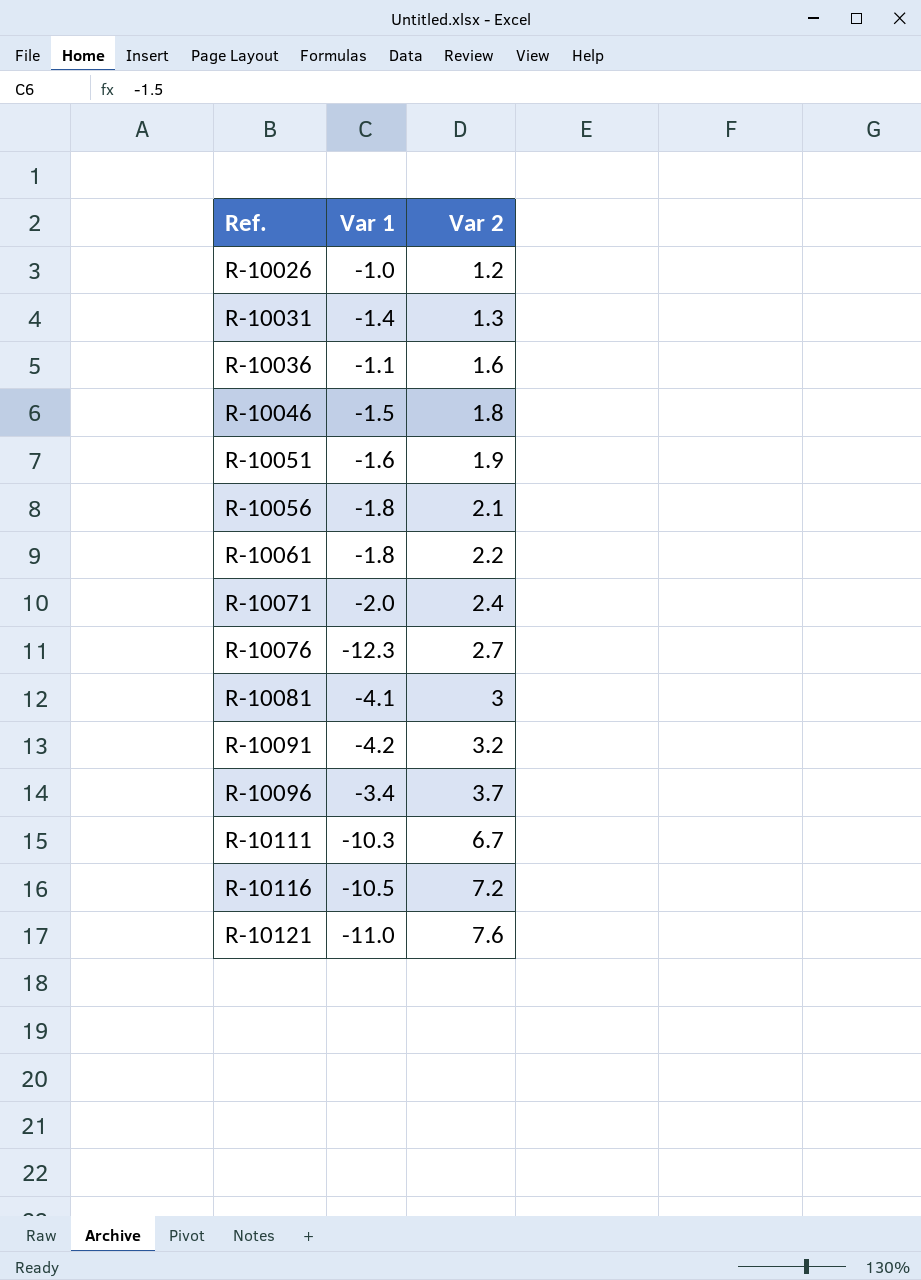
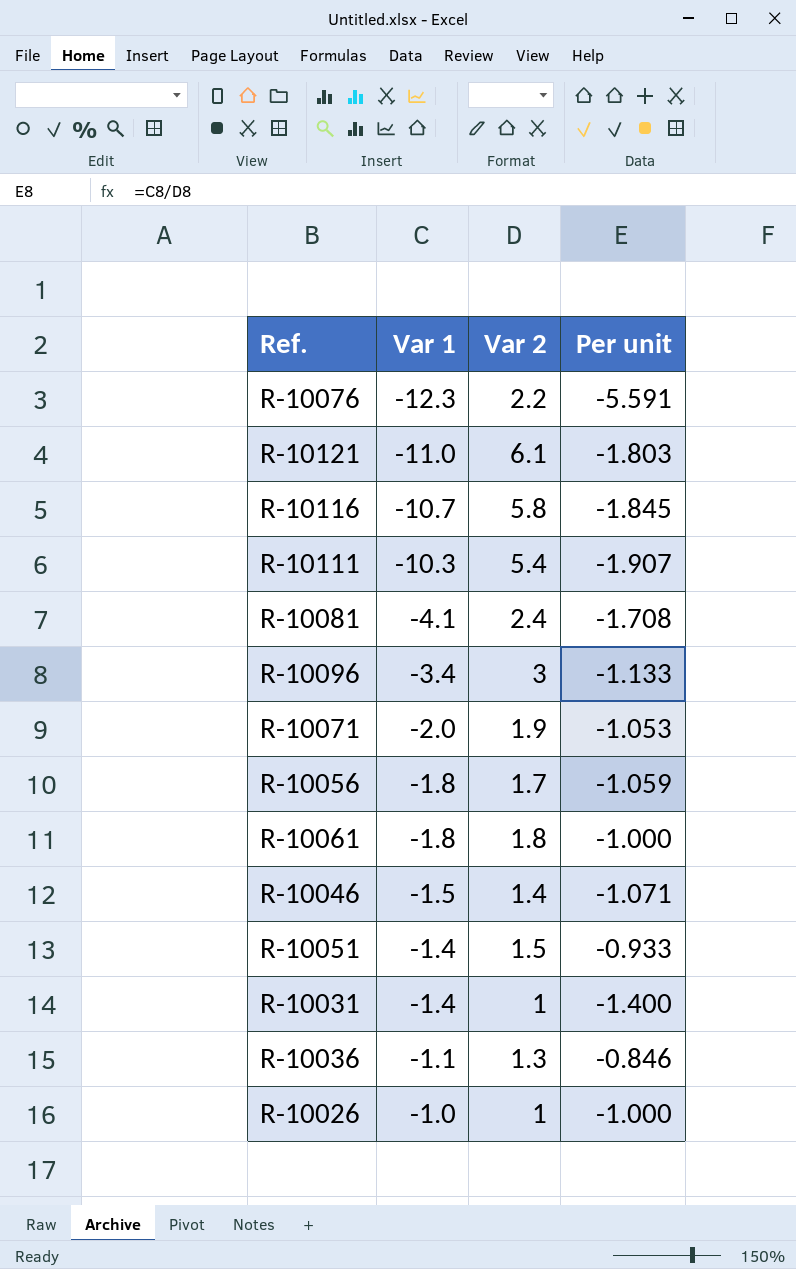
row order: Ref. ascending -> Var 1 ascending
column Per unit | formula: none -> [Var 1] / [Var 2]
row R-10091: -4.2 | 3.2 -> none
R-10076 | Var 2: 2.7 -> 2.2
R-10121 | Var 2: 7.6 -> 6.1
R-10116 | Var 1: -10.5 -> -10.7
R-10116 | Var 2: 7.2 -> 5.8
R-10111 | Var 2: 6.7 -> 5.4
R-10081 | Var 2: 3 -> 2.4
R-10096 | Var 2: 3.7 -> 3
R-10071 | Var 2: 2.4 -> 1.9
R-10056 | Var 2: 2.1 -> 1.7
R-10061 | Var 2: 2.2 -> 1.8
R-10046 | Var 2: 1.8 -> 1.4
R-10051 | Var 1: -1.6 -> -1.4
R-10051 | Var 2: 1.9 -> 1.5
R-10031 | Var 2: 1.3 -> 1
R-10036 | Var 2: 1.6 -> 1.3
R-10026 | Var 2: 1.2 -> 1

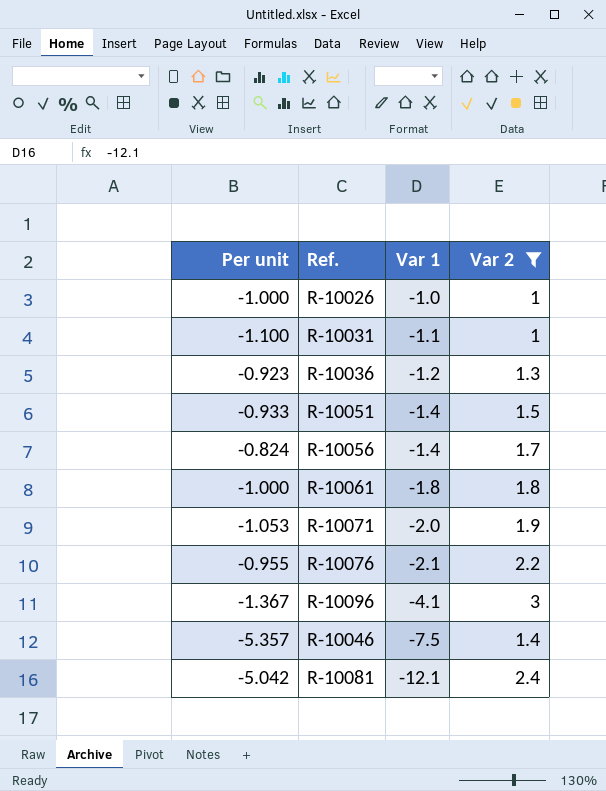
filter: none -> Var 2 <= 3
row order: Var 1 ascending -> Var 1 descending
column Per unit | position: 4 -> 1
R-10031 | Per unit: -1.400 -> -1.100
R-10031 | Var 1: -1.4 -> -1.1
R-10036 | Per unit: -0.846 -> -0.923
R-10036 | Var 1: -1.1 -> -1.2
R-10056 | Per unit: -1.059 -> -0.824
R-10056 | Var 1: -1.8 -> -1.4
R-10076 | Per unit: -5.591 -> -0.955
R-10076 | Var 1: -12.3 -> -2.1
R-10096 | Per unit: -1.133 -> -1.367
R-10096 | Var 1: -3.4 -> -4.1
R-10046 | Per unit: -1.071 -> -5.357
R-10046 | Var 1: -1.5 -> -7.5
R-10081 | Per unit: -1.708 -> -5.042
R-10081 | Var 1: -4.1 -> -12.1

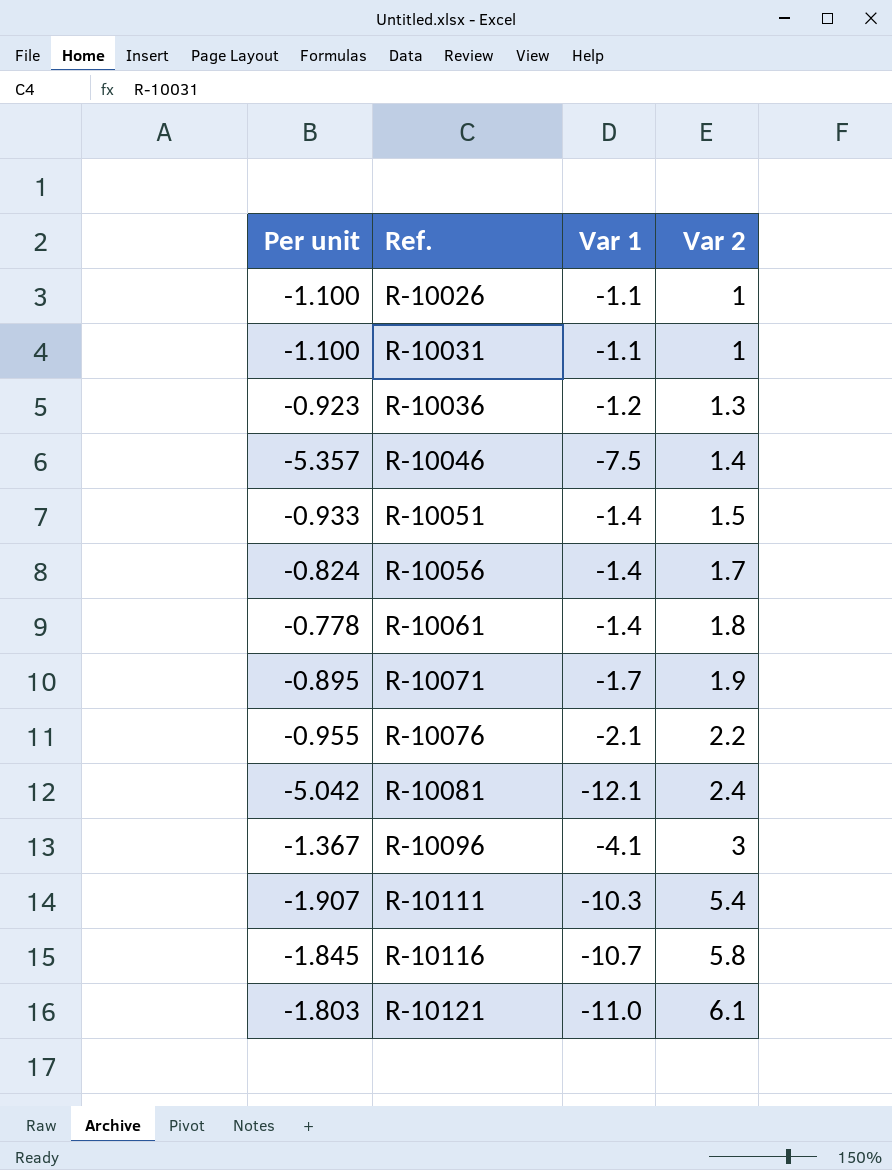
filter: Var 2 <= 3 -> none
row order: Var 1 descending -> Ref. ascending
R-10026 | Per unit: -1.000 -> -1.100
R-10026 | Var 1: -1.0 -> -1.1
R-10061 | Per unit: -1.000 -> -0.778
R-10061 | Var 1: -1.8 -> -1.4
R-10071 | Per unit: -1.053 -> -0.895
R-10071 | Var 1: -2.0 -> -1.7

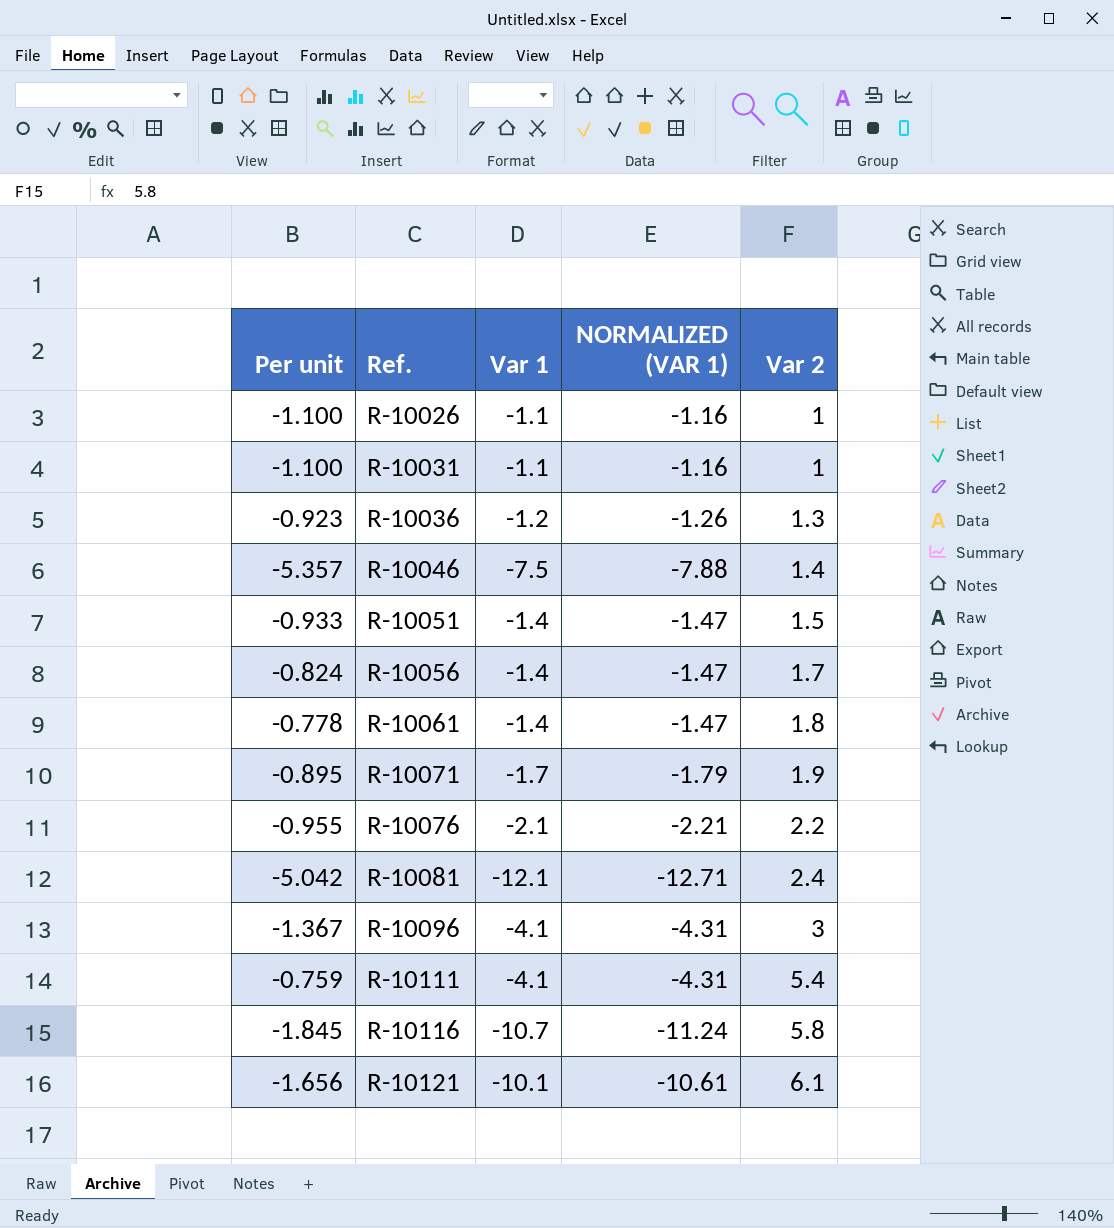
column NORMALIZED (VAR 1) | formula: none -> [Var 1] * 1.05
R-10111 | Per unit: -1.907 -> -0.759
R-10111 | Var 1: -10.3 -> -4.1
R-10121 | Per unit: -1.803 -> -1.656
R-10121 | Var 1: -11.0 -> -10.1

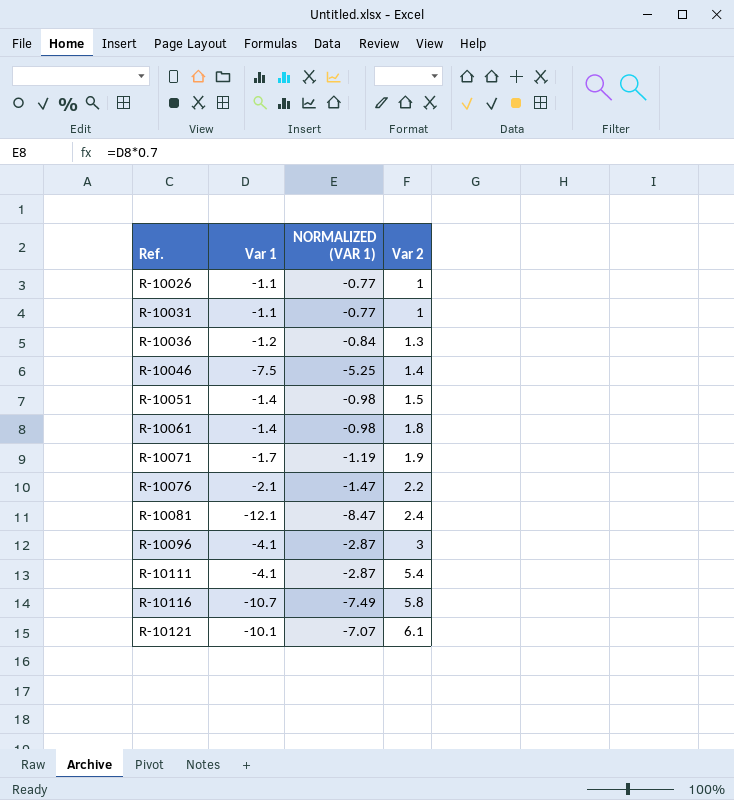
column Per unit | formula: [Var 1] / [Var 2] -> none
column NORMALIZED (VAR 1) | formula: [Var 1] * 1.05 -> [Var 1] * 0.7
row R-10056: -0.824 | -1.4 | -1.47 | 1.7 -> none

